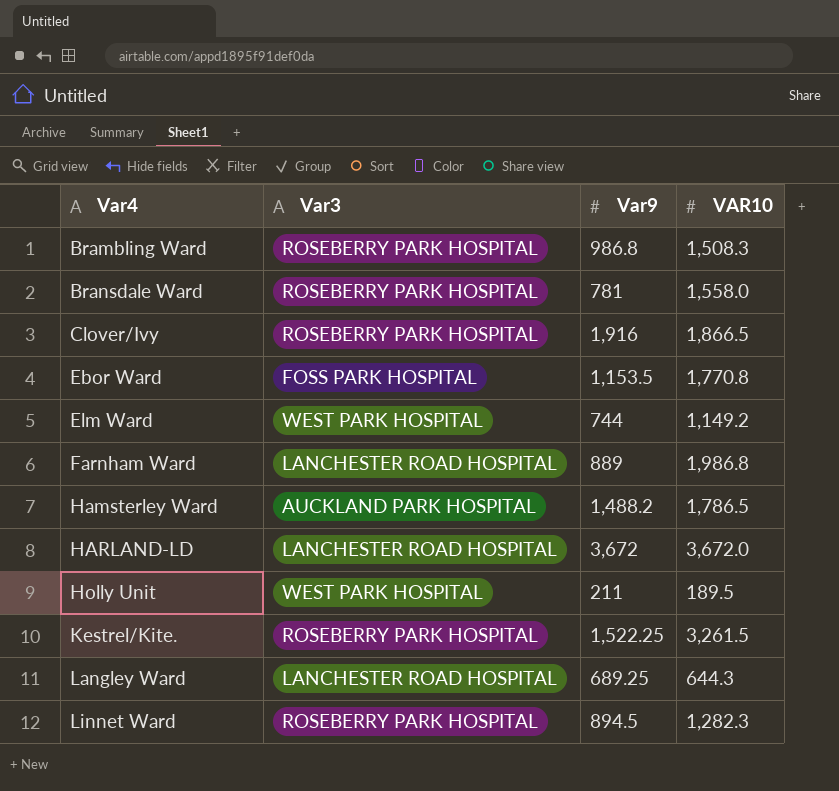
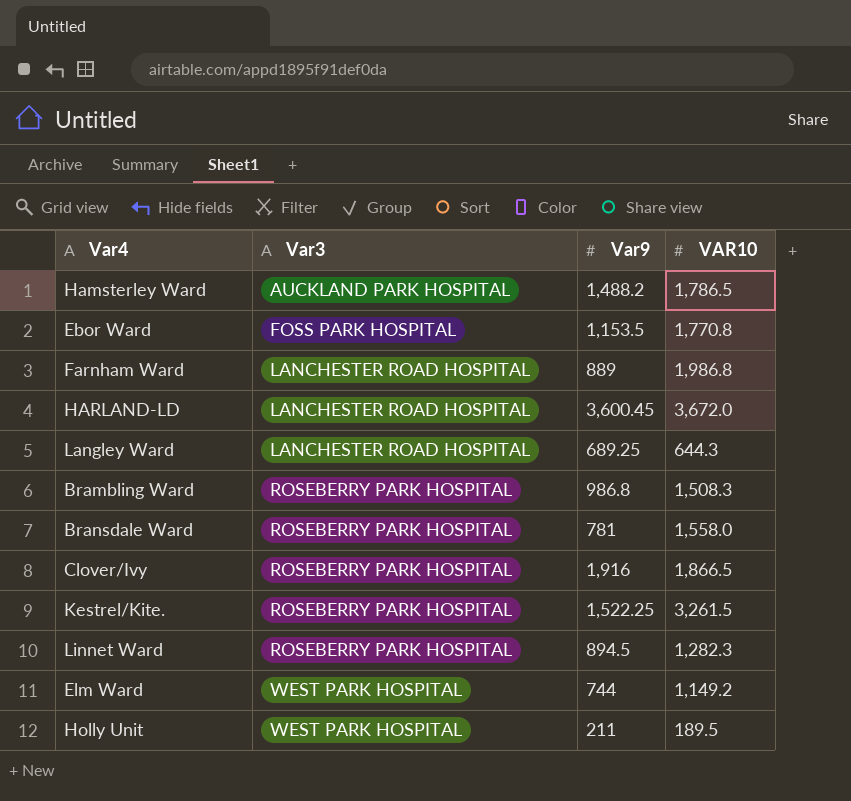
row order: Var4 ascending -> Var3 ascending
HARLAND-LD | Var9: 3,672 -> 3,600.45

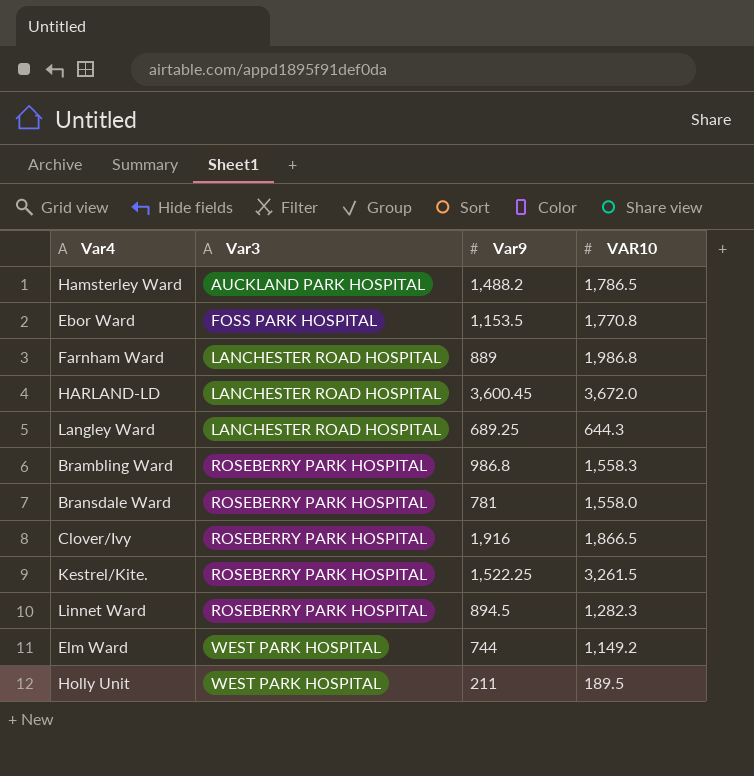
Brambling Ward | VAR10: 1,508.3 -> 1,558.3

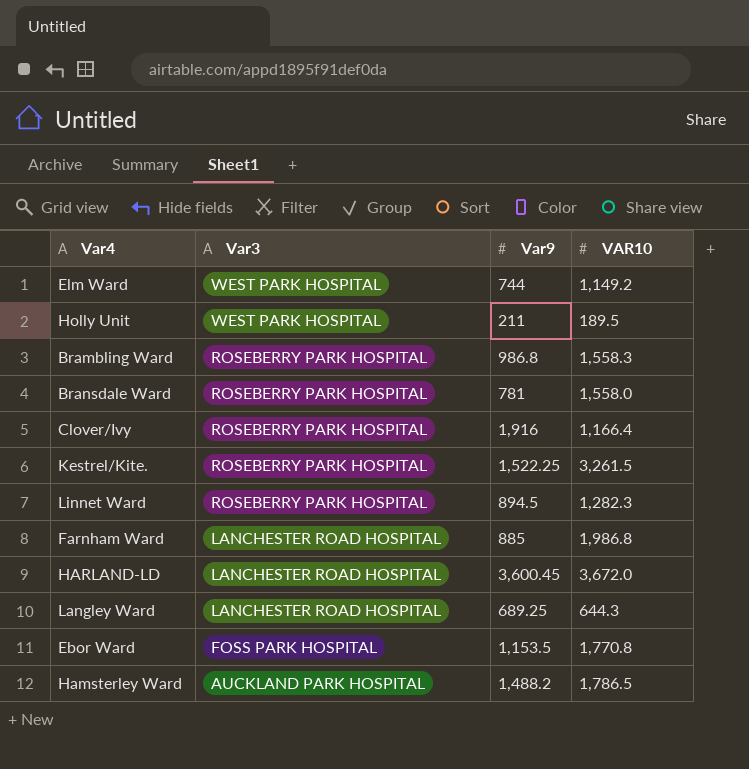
row order: Var3 ascending -> Var3 descending
Clover/Ivy | VAR10: 1,866.5 -> 1,166.4
Farnham Ward | Var9: 889 -> 885

